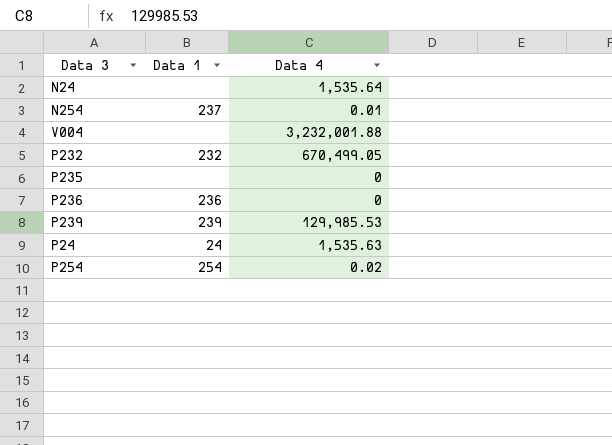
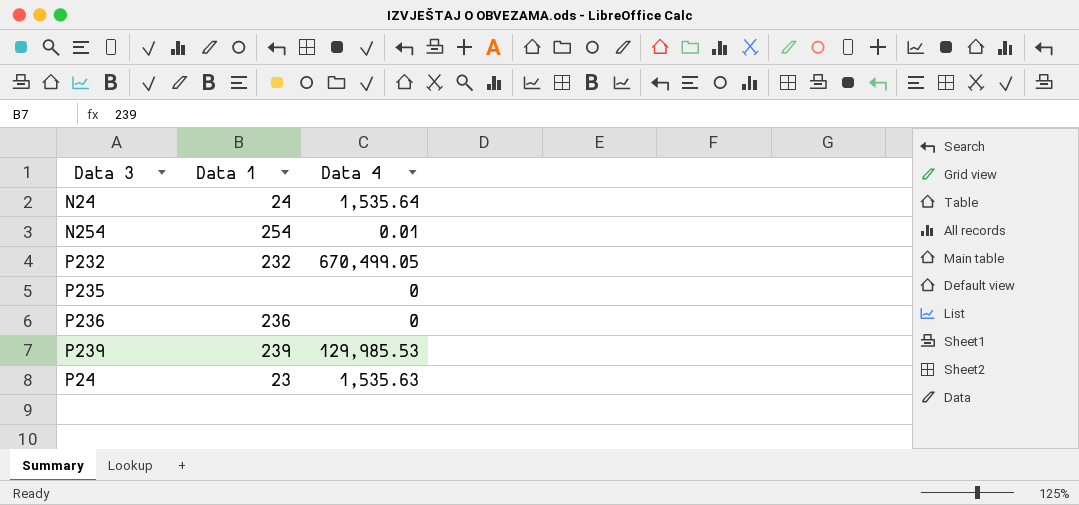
row V004: none | 3,232,001.88 -> none
row P254: 254 | 0.02 -> none
N24 | Data 1: none -> 24
N254 | Data 1: 237 -> 254
P24 | Data 1: 24 -> 23

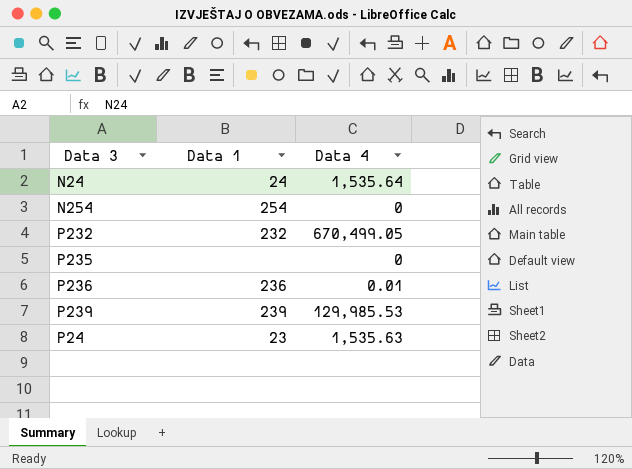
N254 | Data 4: 0.01 -> 0
P236 | Data 4: 0 -> 0.01

